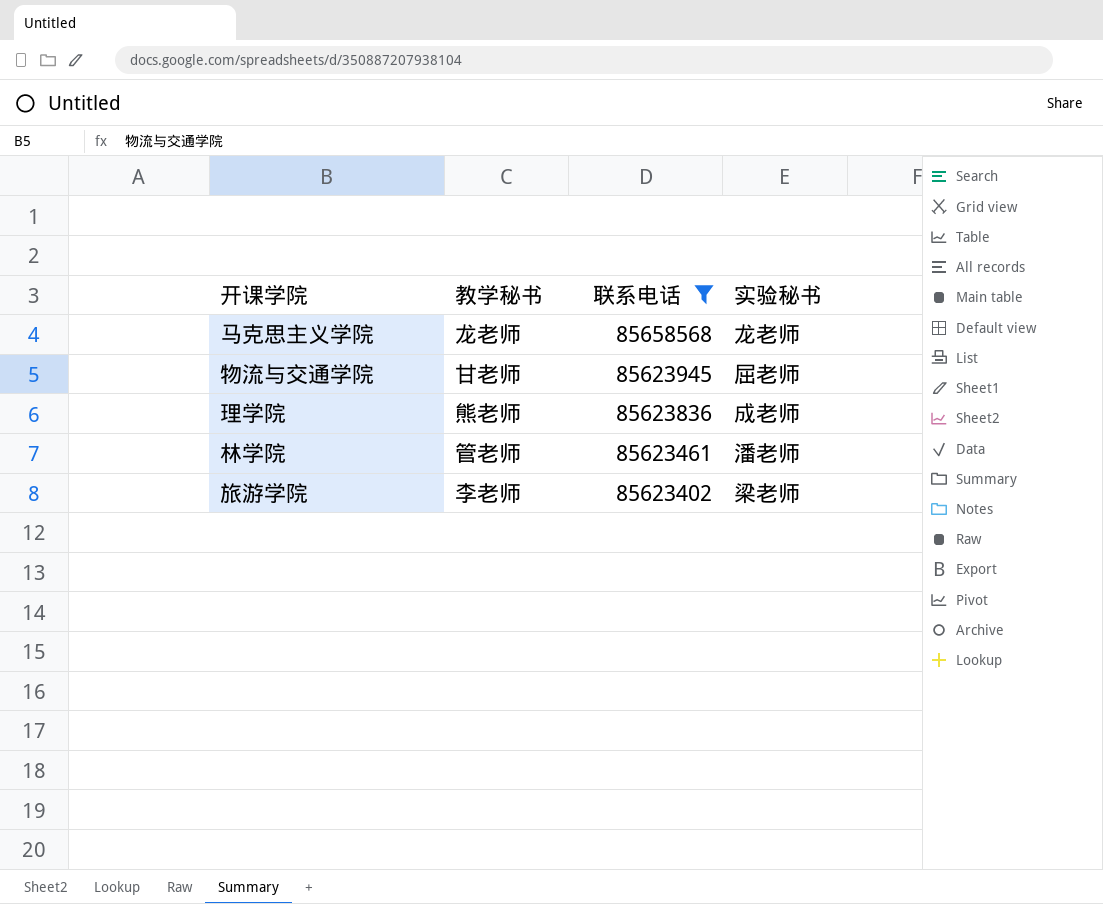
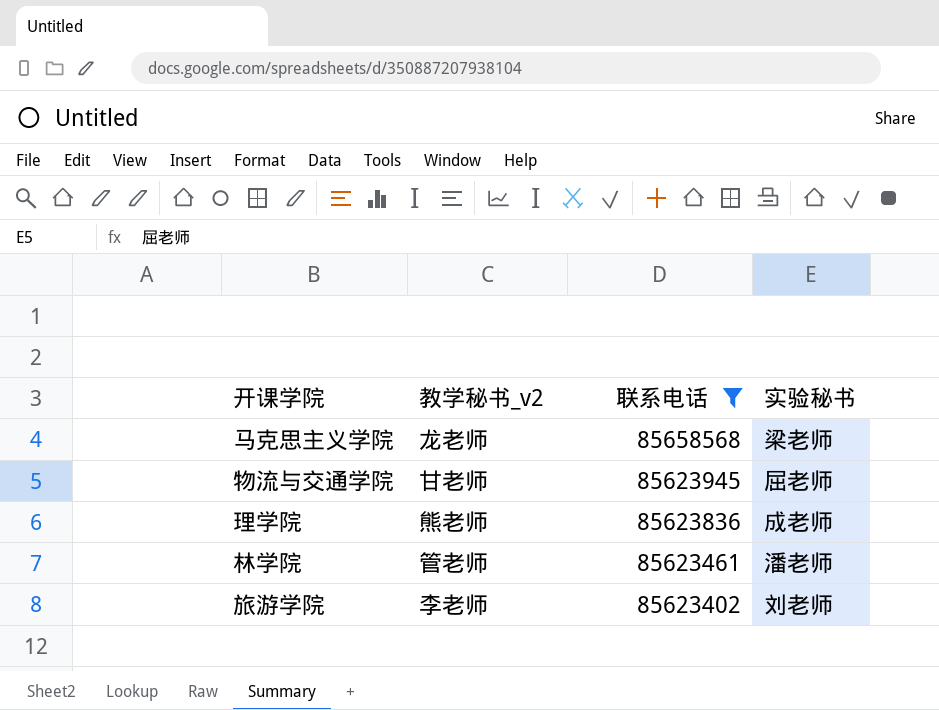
column name: 教学秘书 -> 教学秘书_v2
马克思主义学院 | 实验秘书: 龙老师 -> 梁老师
旅游学院 | 实验秘书: 梁老师 -> 刘老师

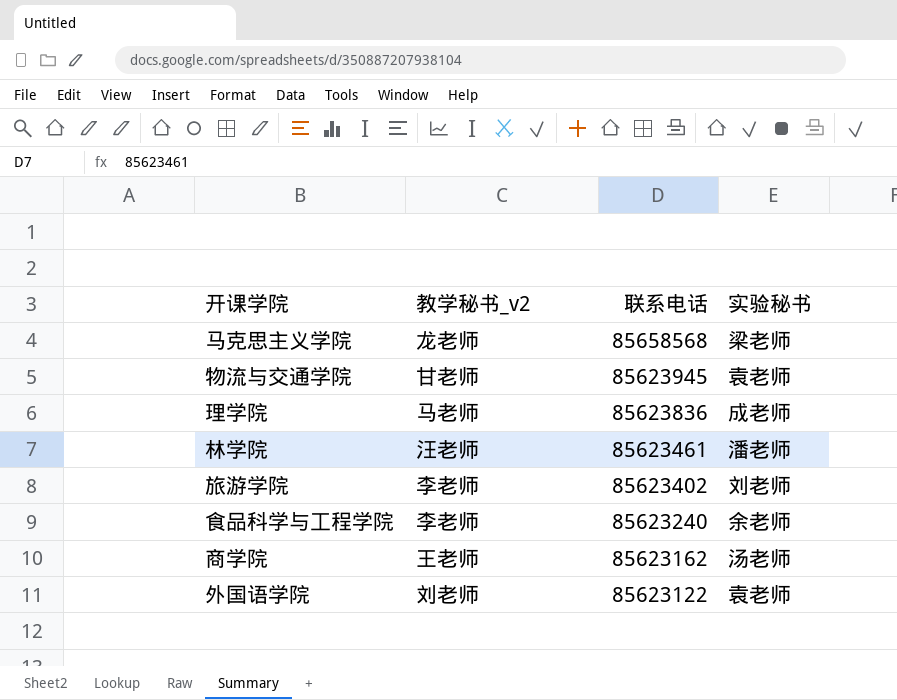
filter: 联系电话 >= 85623402 -> none
物流与交通学院 | 实验秘书: 屈老师 -> 袁老师
理学院 | 教学秘书_v2: 熊老师 -> 马老师
林学院 | 教学秘书_v2: 管老师 -> 汪老师

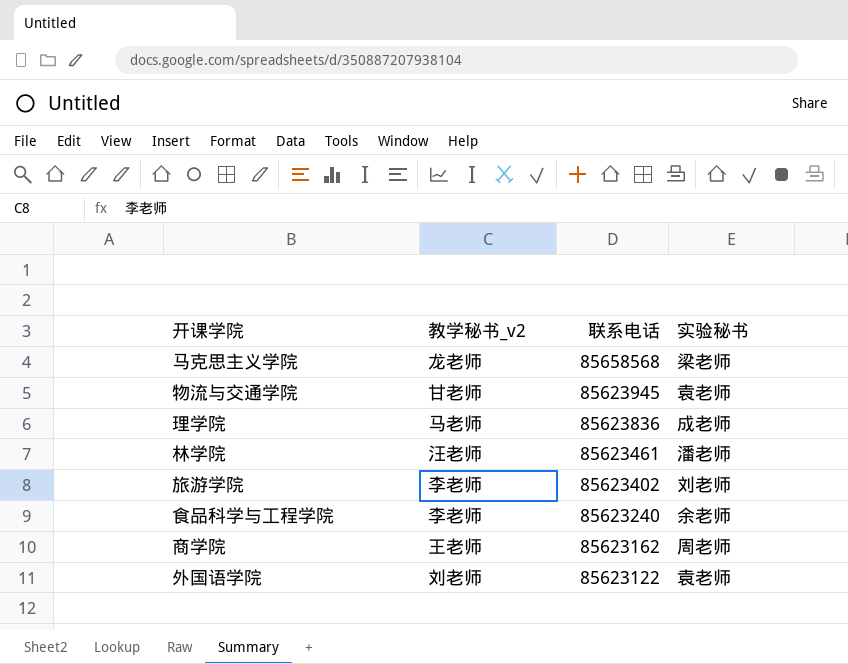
商学院 | 实验秘书: 汤老师 -> 周老师

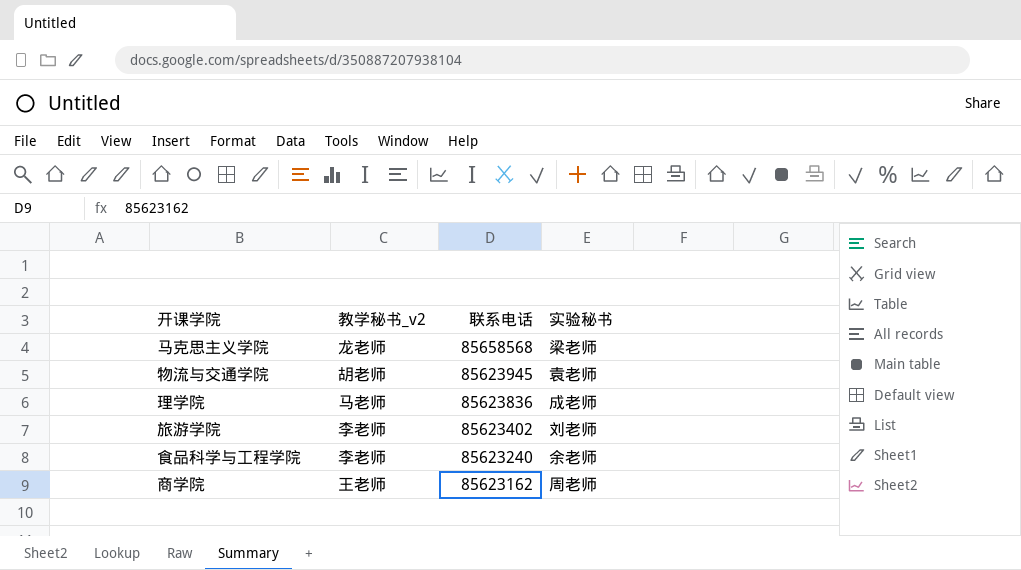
row 林学院: 汪老师 | 85623461 | 潘老师 -> none
row 外国语学院: 刘老师 | 85623122 | 袁老师 -> none
物流与交通学院 | 教学秘书_v2: 甘老师 -> 胡老师

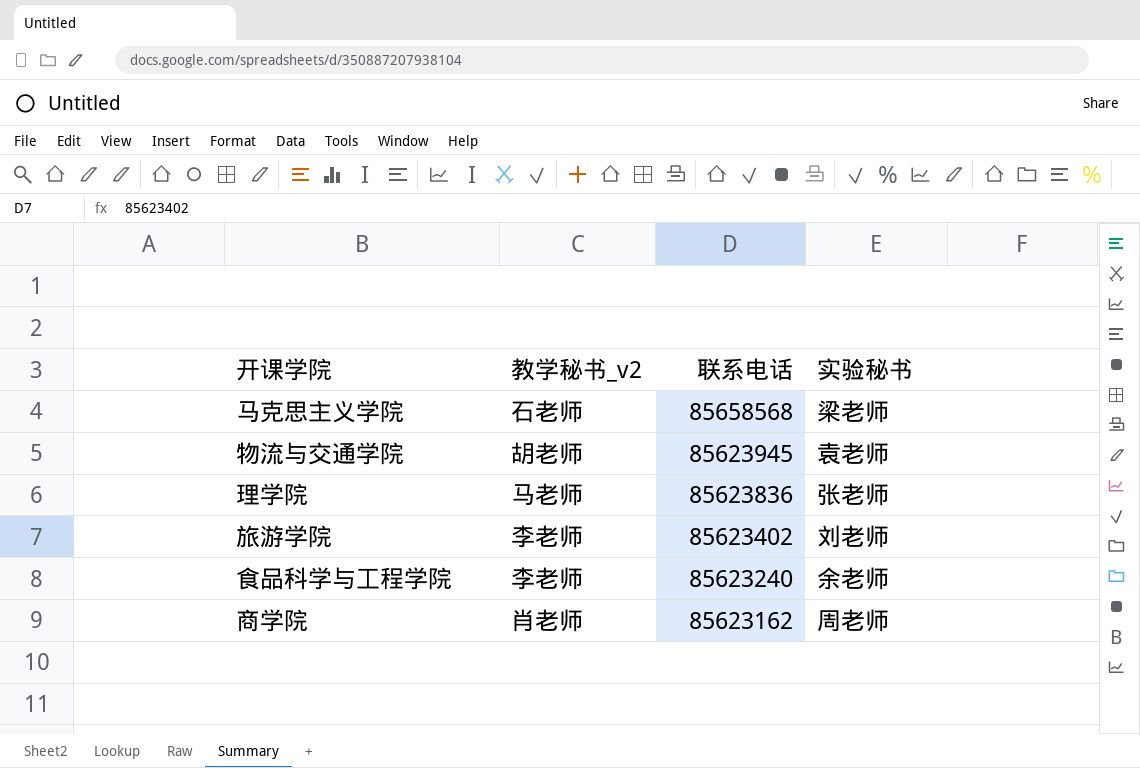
马克思主义学院 | 教学秘书_v2: 龙老师 -> 石老师
理学院 | 实验秘书: 成老师 -> 张老师
商学院 | 教学秘书_v2: 王老师 -> 肖老师

